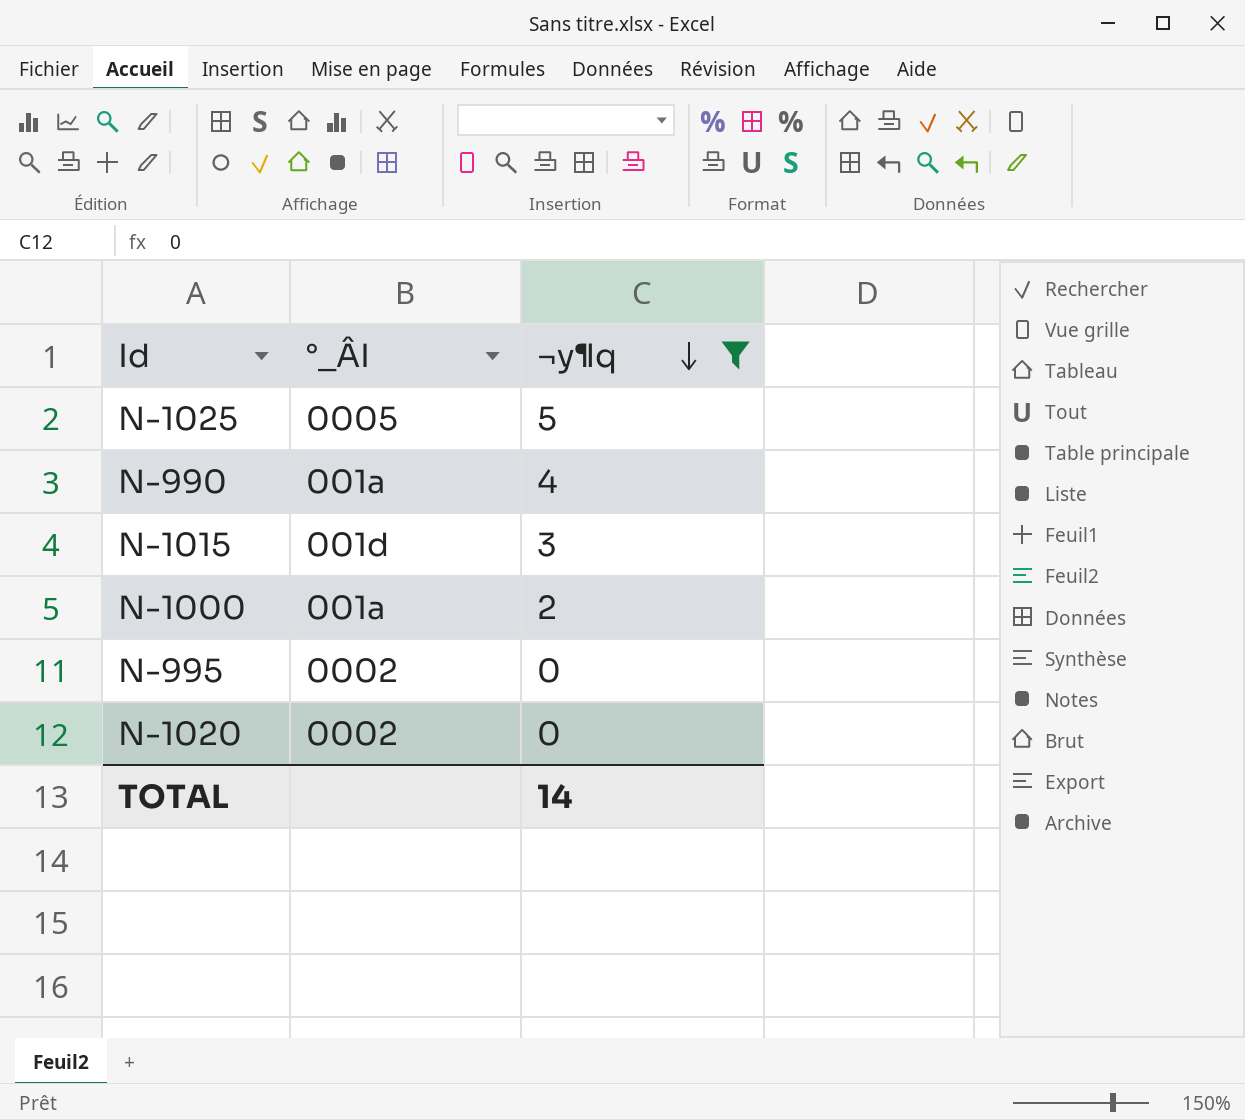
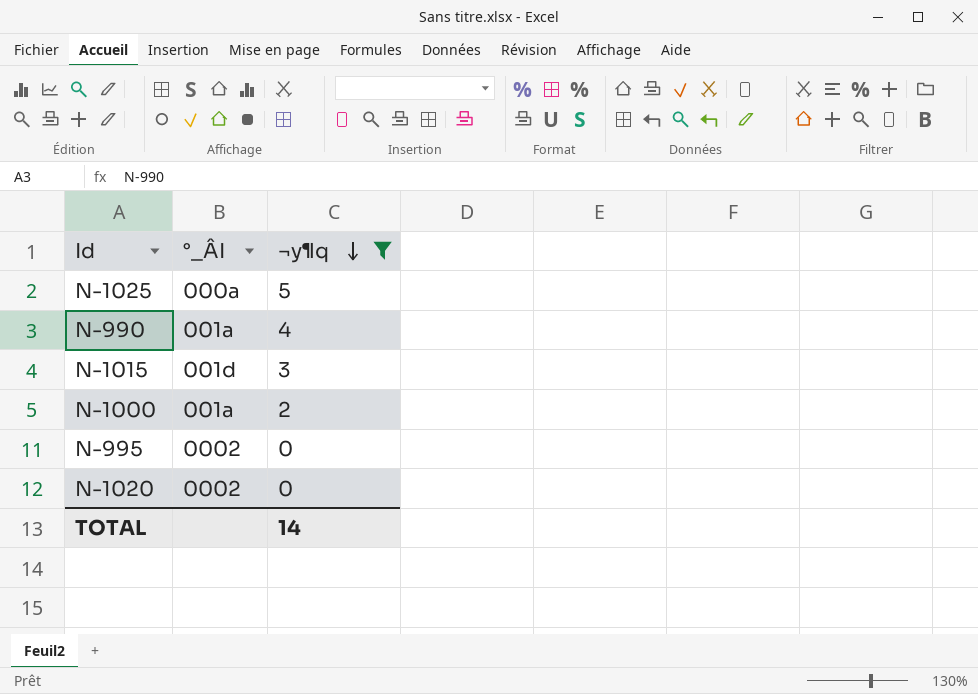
N-1025 | °_ÂI: 0005 -> 000a

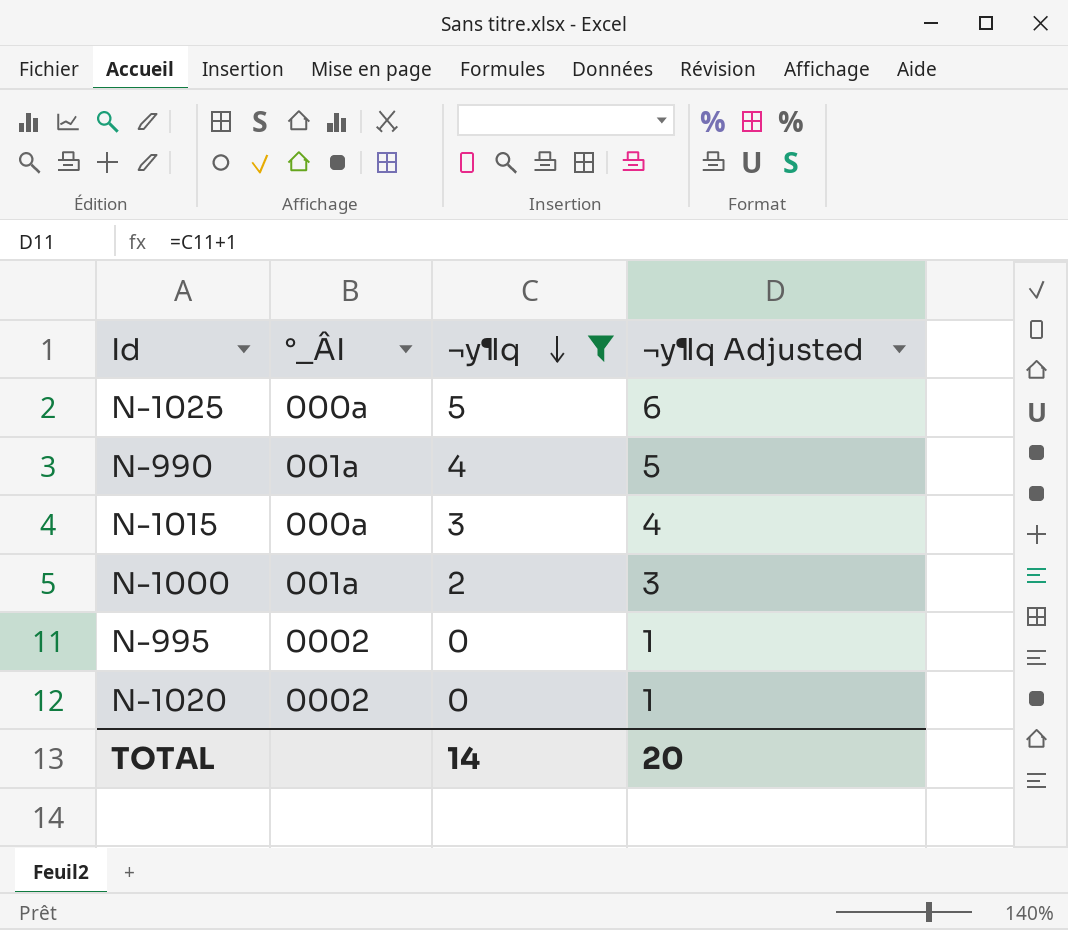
column ¬y¶q Adjusted | formula: none -> [¬y¶q] + 1
N-1015 | °_ÂI: 001d -> 000a

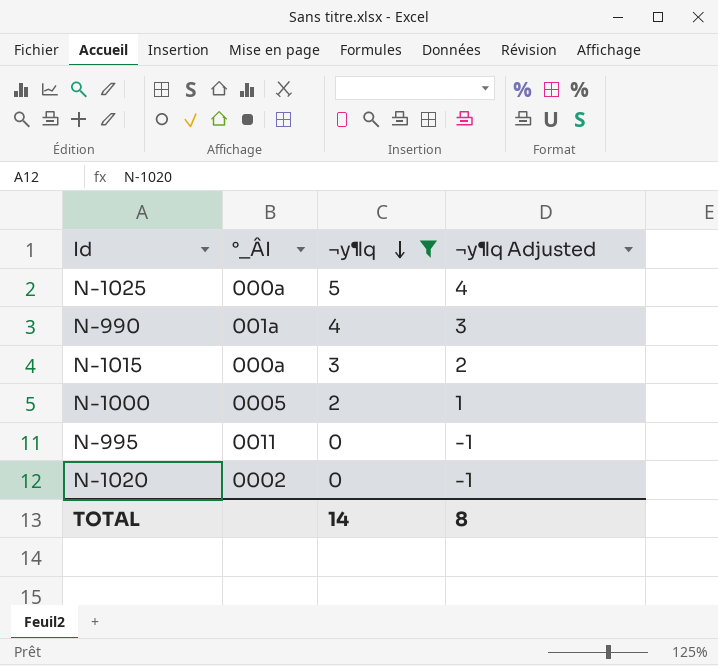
column ¬y¶q Adjusted | formula: [¬y¶q] + 1 -> [¬y¶q] - 1
N-1000 | °_ÂI: 001a -> 0005
N-995 | °_ÂI: 0002 -> 0011
TOTAL | ¬y¶q Adjusted: 20 -> 8

